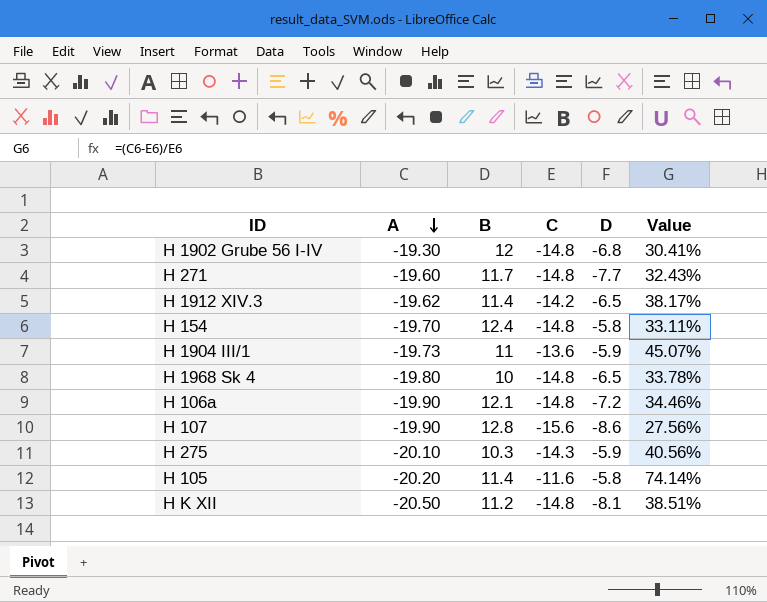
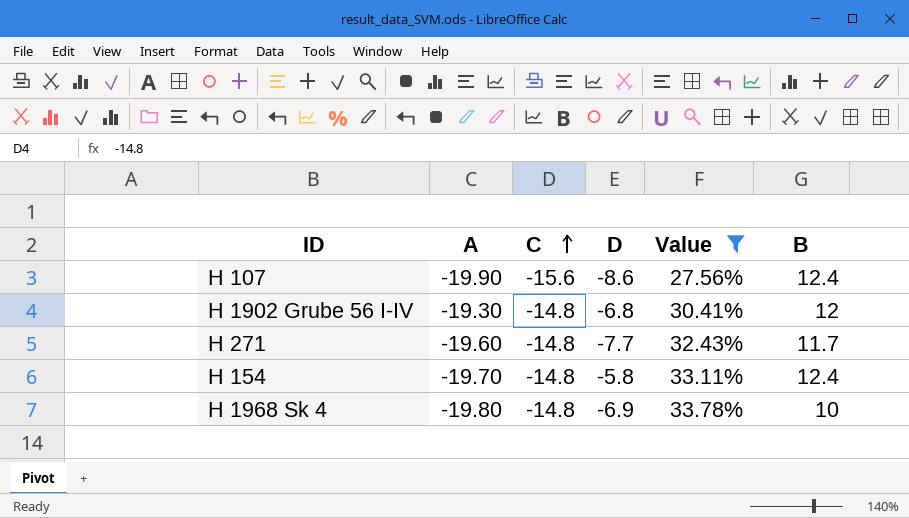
filter: none -> Value <= 33.78%
row order: A descending -> C ascending
column B | position: 3 -> 6
H 107 | B: 12.8 -> 12.4
H 1968 Sk 4 | D: -6.5 -> -6.9

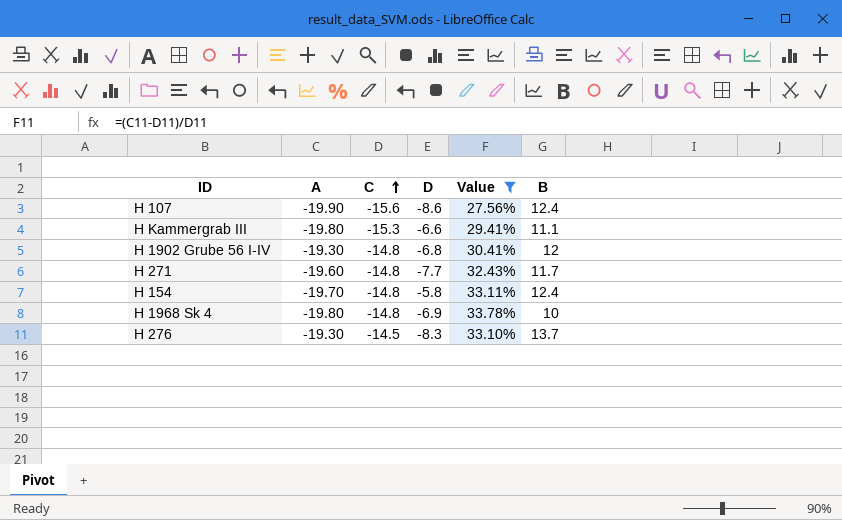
row H Kammergrab III: none -> -19.80 | -15.3 | -6.6 | 29.41% | 11.1
row H 276: none -> -19.30 | -14.5 | -8.3 | 33.10% | 13.7

